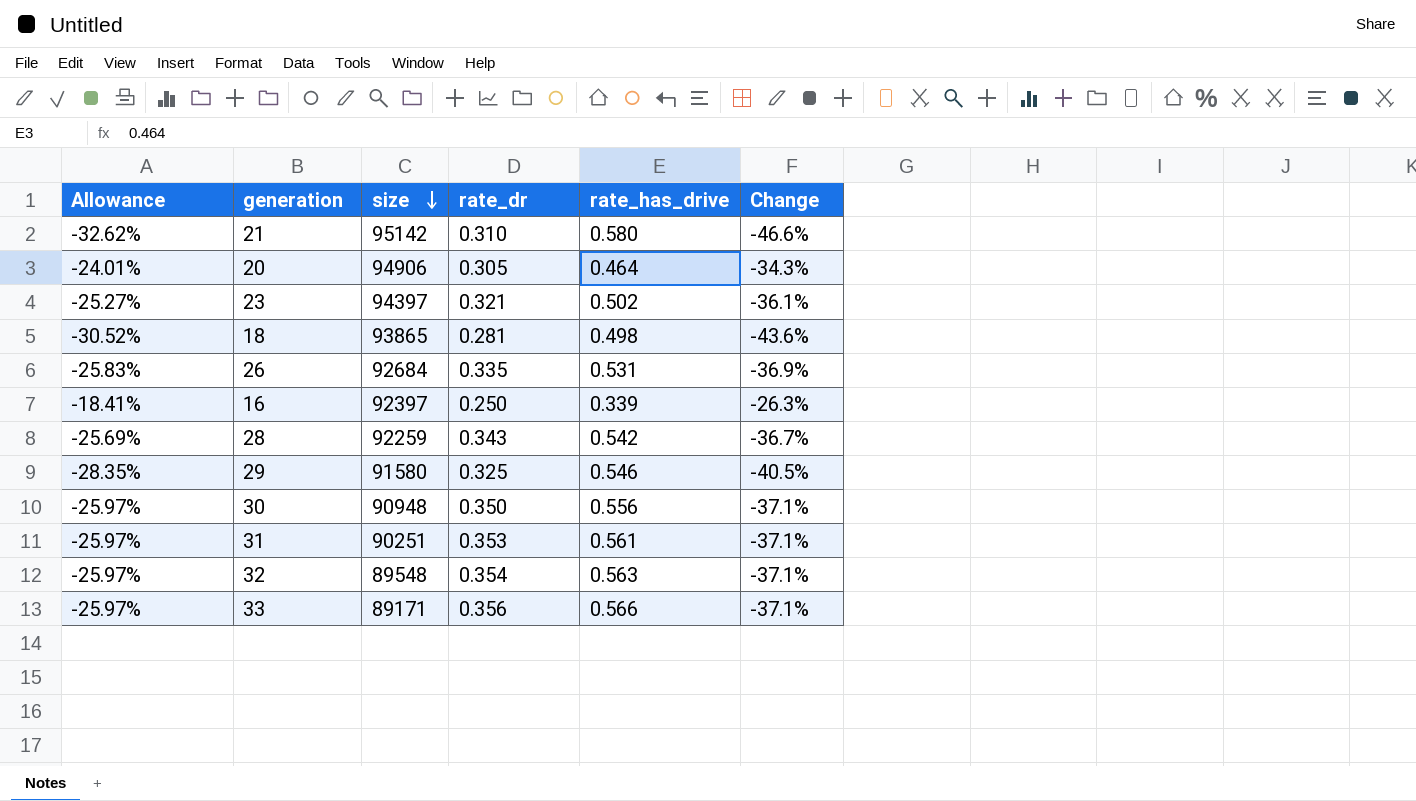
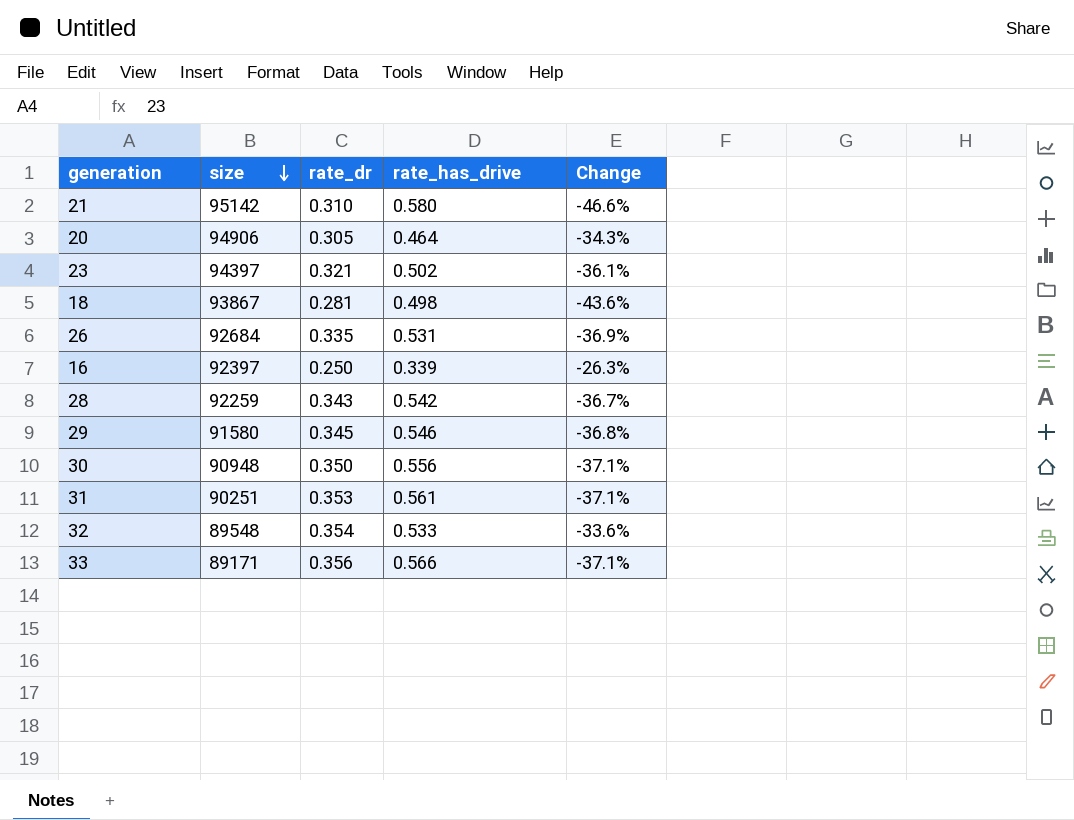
column Allowance | formula: [Change] * 0.7 -> none
18 | size: 93865 -> 93867
29 | rate_dr: 0.325 -> 0.345
29 | Change: -40.5% -> -36.8%
32 | rate_has_drive: 0.563 -> 0.533
32 | Change: -37.1% -> -33.6%

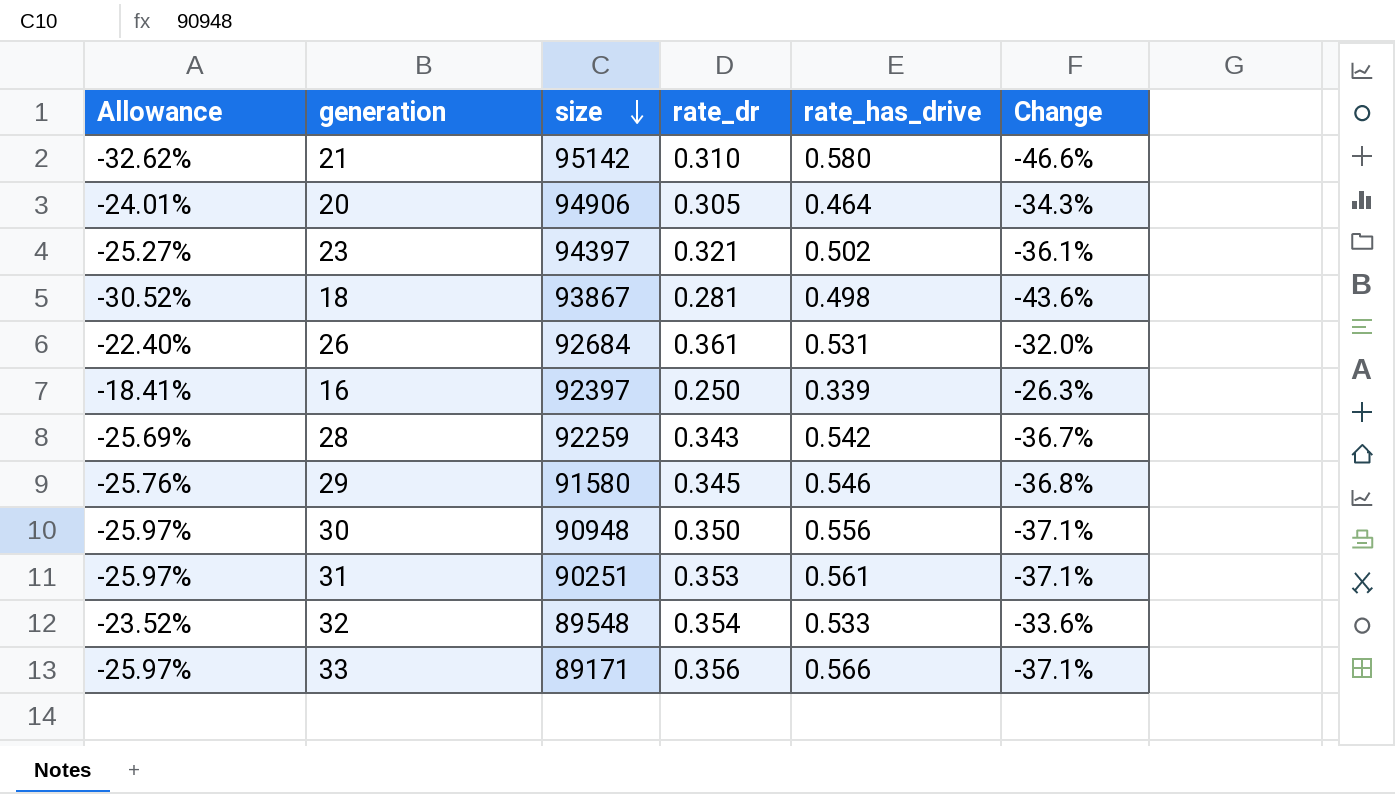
column Allowance | formula: none -> [Change] * 0.7
26 | rate_dr: 0.335 -> 0.361
26 | Change: -36.9% -> -32.0%

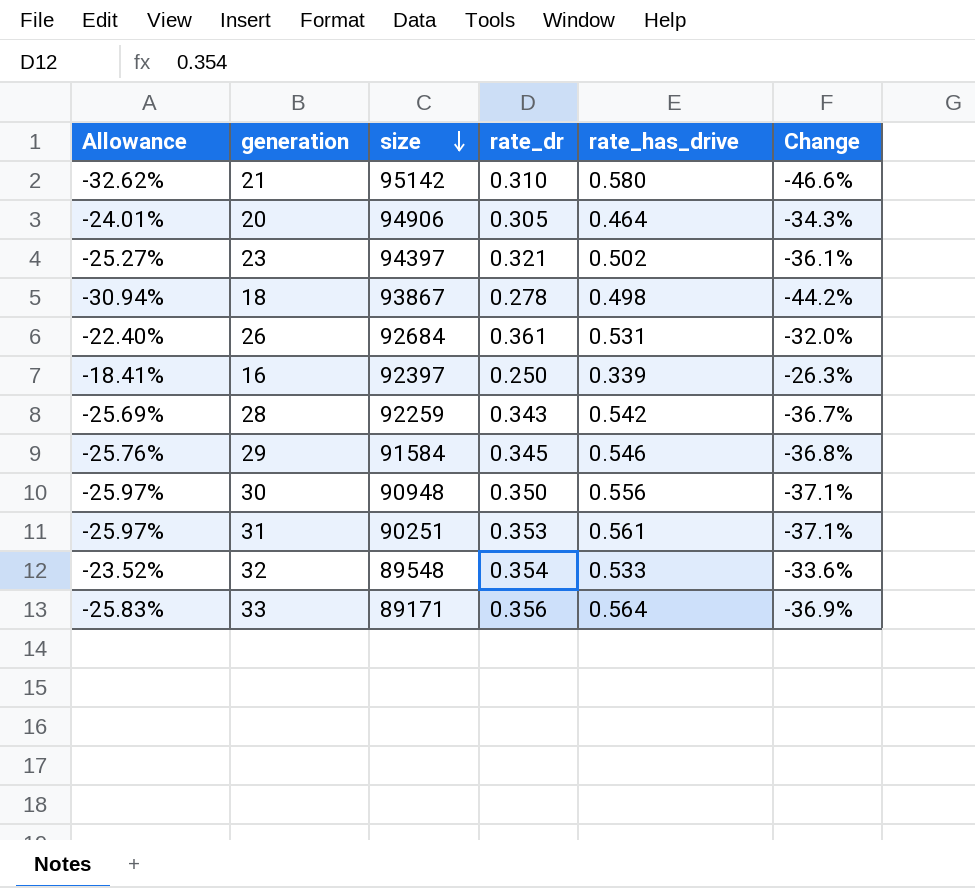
18 | Allowance: -30.52% -> -30.94%
18 | rate_dr: 0.281 -> 0.278
18 | Change: -43.6% -> -44.2%
29 | size: 91580 -> 91584
33 | Allowance: -25.97% -> -25.83%
33 | rate_has_drive: 0.566 -> 0.564
33 | Change: -37.1% -> -36.9%

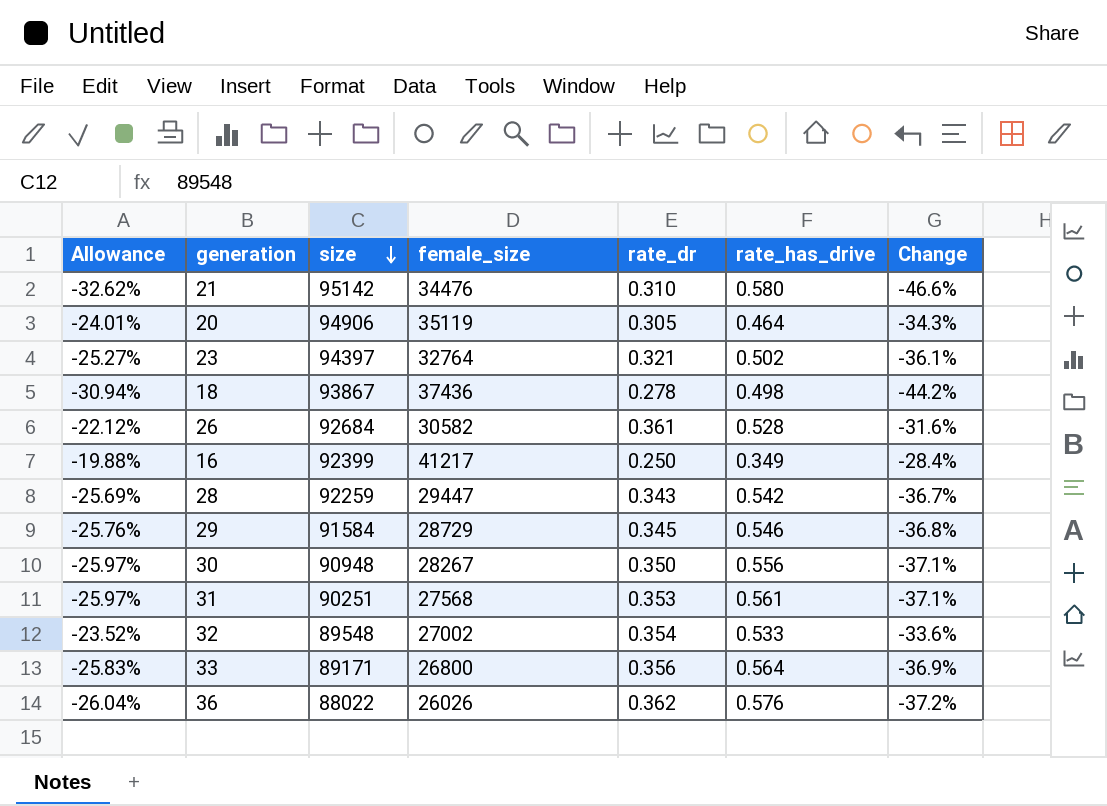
column female_size | position: none -> 4
26 | Allowance: -22.40% -> -22.12%
26 | rate_has_drive: 0.531 -> 0.528
26 | Change: -32.0% -> -31.6%
16 | Allowance: -18.41% -> -19.88%
16 | size: 92397 -> 92399
16 | rate_has_drive: 0.339 -> 0.349
16 | Change: -26.3% -> -28.4%
row 36: none -> -26.04% | 88022 | 26026 | 0.362 | 0.576 | -37.2%

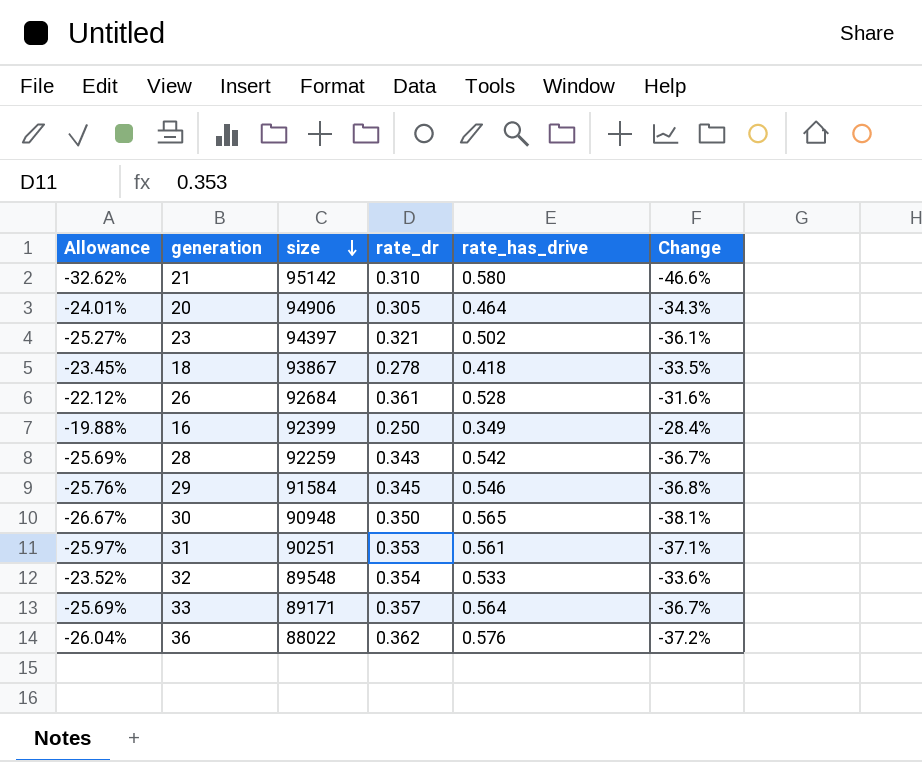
column female_size | position: 4 -> none
18 | Allowance: -30.94% -> -23.45%
18 | rate_has_drive: 0.498 -> 0.418
18 | Change: -44.2% -> -33.5%
30 | Allowance: -25.97% -> -26.67%
30 | rate_has_drive: 0.556 -> 0.565
30 | Change: -37.1% -> -38.1%
33 | Allowance: -25.83% -> -25.69%
33 | rate_dr: 0.356 -> 0.357
33 | Change: -36.9% -> -36.7%

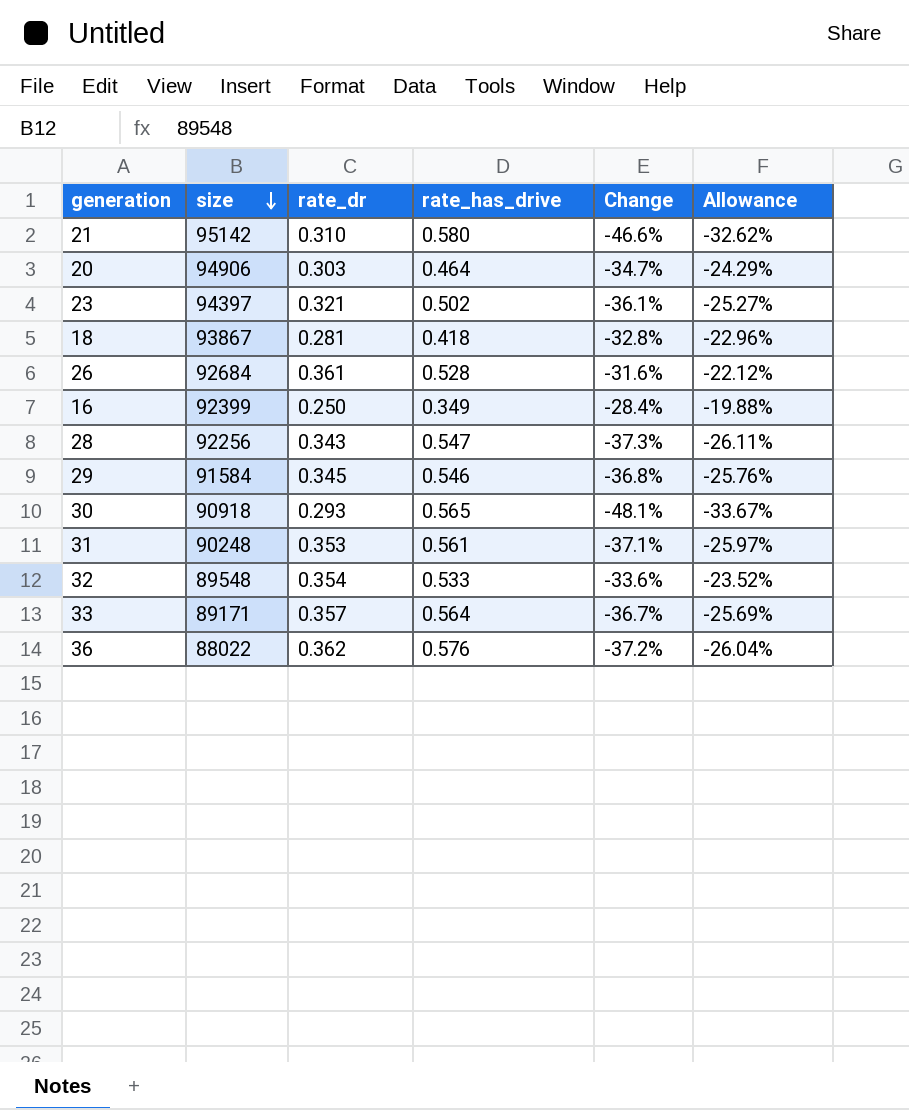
column Allowance | position: 1 -> 6
20 | rate_dr: 0.305 -> 0.303
20 | Change: -34.3% -> -34.7%
20 | Allowance: -24.01% -> -24.29%
18 | rate_dr: 0.278 -> 0.281
18 | Change: -33.5% -> -32.8%
18 | Allowance: -23.45% -> -22.96%
28 | size: 92259 -> 92256
28 | rate_has_drive: 0.542 -> 0.547
28 | Change: -36.7% -> -37.3%
28 | Allowance: -25.69% -> -26.11%
30 | size: 90948 -> 90918
30 | rate_dr: 0.350 -> 0.293
30 | Change: -38.1% -> -48.1%
30 | Allowance: -26.67% -> -33.67%
31 | size: 90251 -> 90248

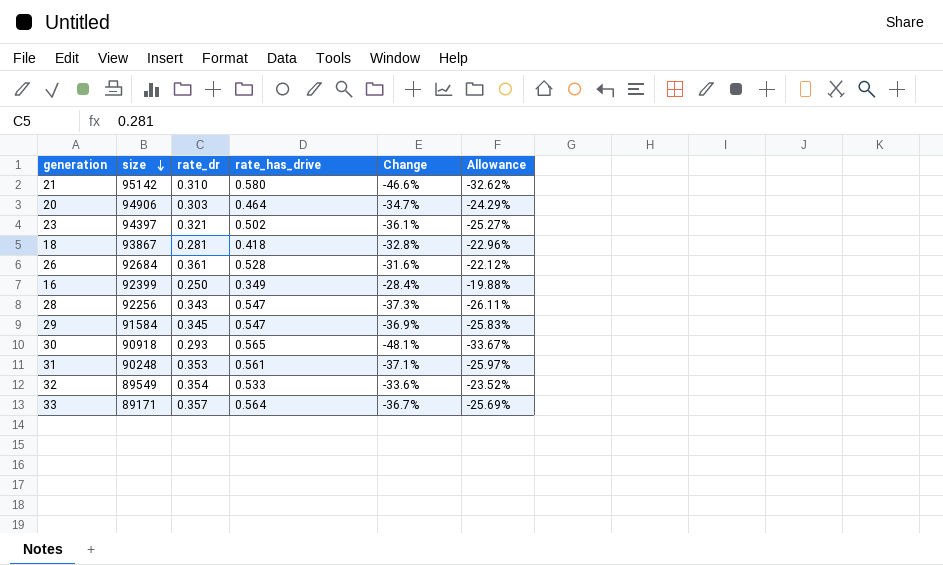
row 36: 88022 | 0.362 | 0.576 | -37.2% | -26.04% -> none
29 | rate_has_drive: 0.546 -> 0.547
29 | Change: -36.8% -> -36.9%
29 | Allowance: -25.76% -> -25.83%
32 | size: 89548 -> 89549

